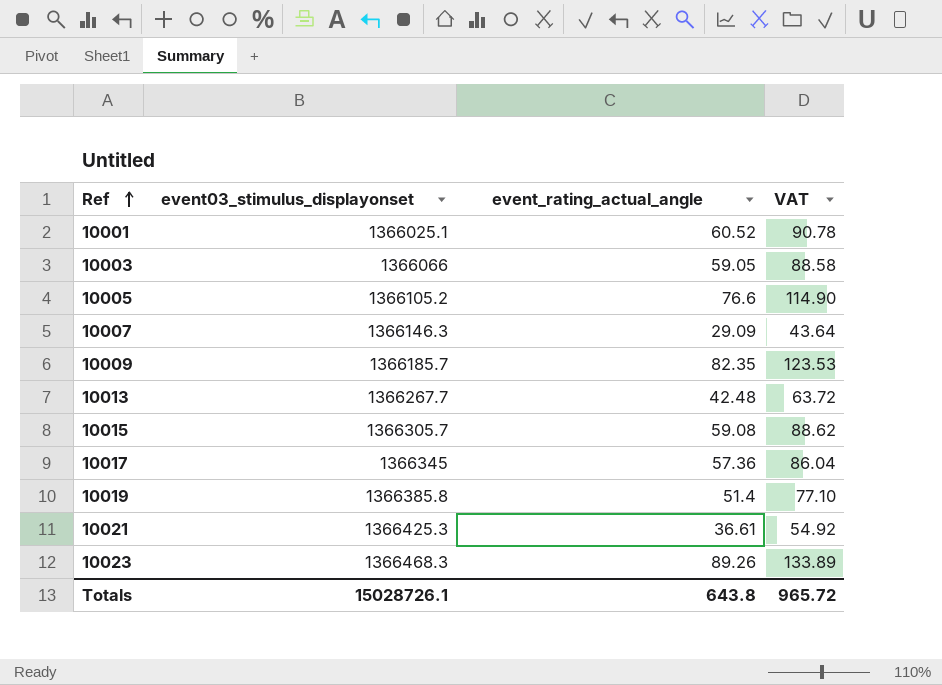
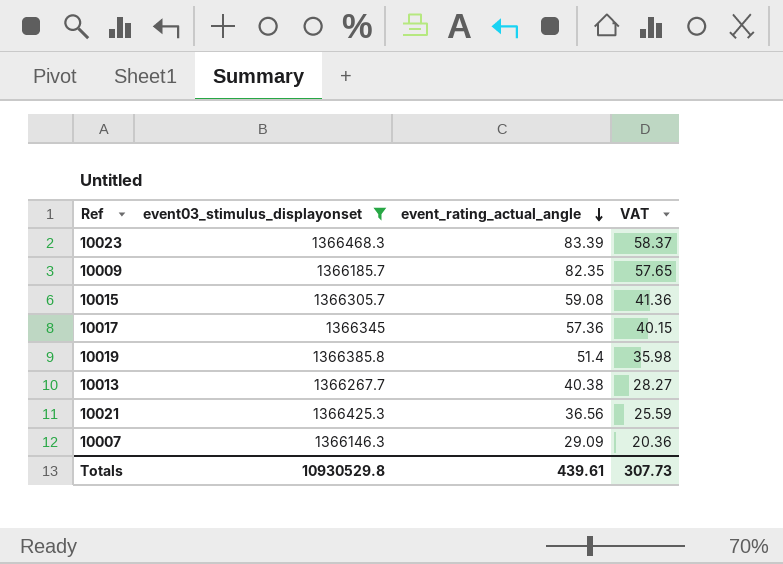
filter: none -> event03_stimulus_displayonset >= 1366146.3
row order: Ref ascending -> event_rating_actual_angle descending
column VAT | formula: [event_rating_actual_angle] * 1.5 -> [event_rating_actual_angle] * 0.7
10023 | event_rating_actual_angle: 89.26 -> 83.39
10013 | event_rating_actual_angle: 42.48 -> 40.38
10021 | event_rating_actual_angle: 36.61 -> 36.56
Totals | event03_stimulus_displayonset: 15028726.1 -> 10930529.8
Totals | event_rating_actual_angle: 643.8 -> 439.61
Totals | VAT: 965.72 -> 307.73

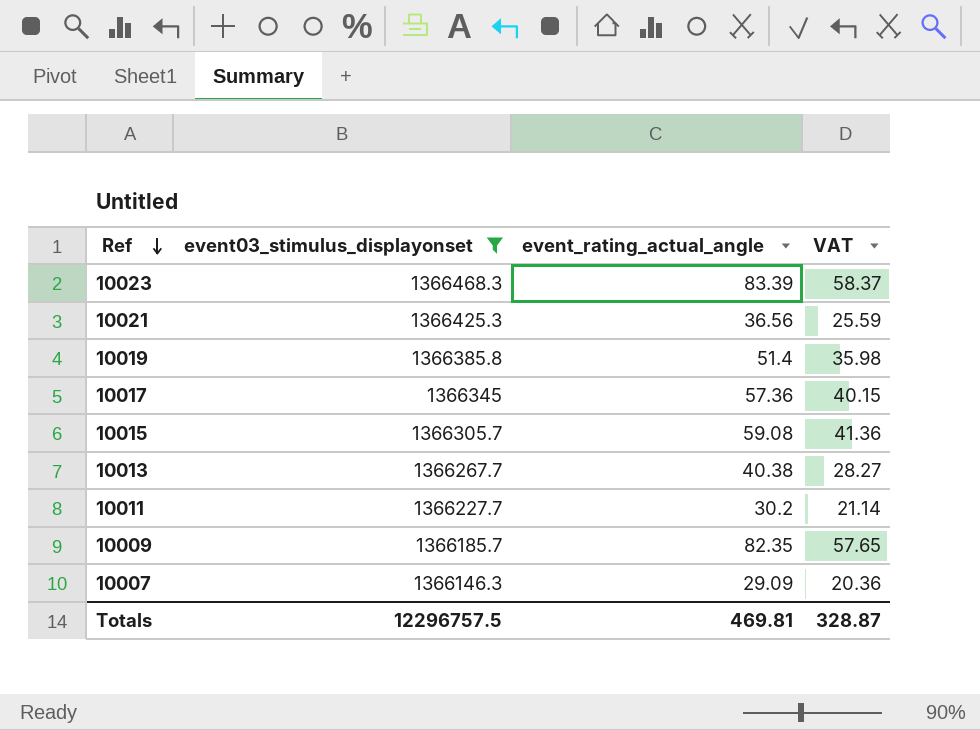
row order: event_rating_actual_angle descending -> Ref descending
row 10011: none -> 1366227.7 | 30.2 | 21.14
Totals | event03_stimulus_displayonset: 10930529.8 -> 12296757.5
Totals | event_rating_actual_angle: 439.61 -> 469.81
Totals | VAT: 307.73 -> 328.87

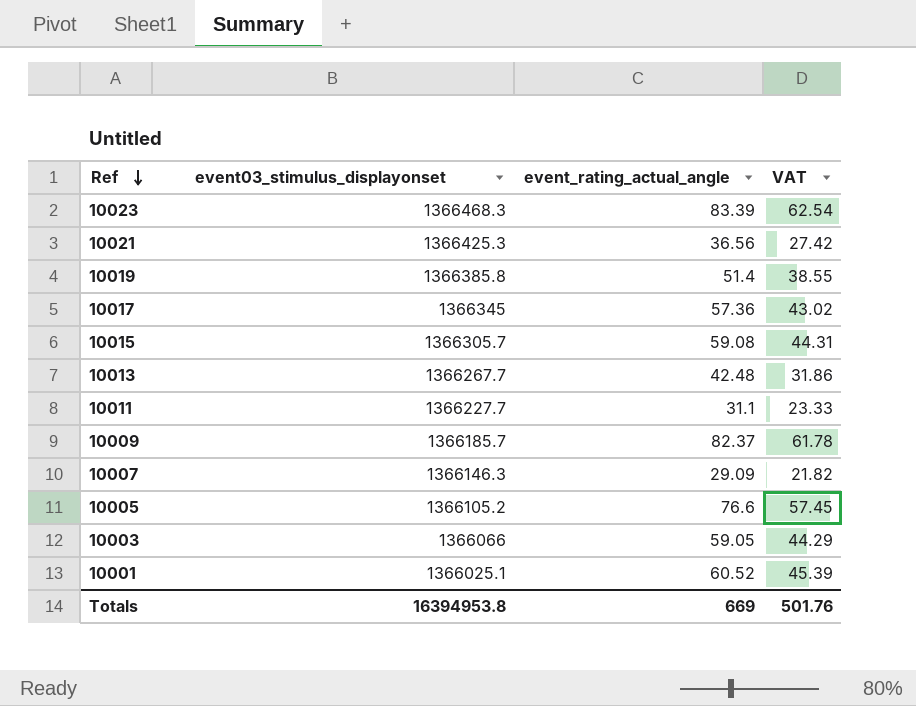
filter: event03_stimulus_displayonset >= 1366146.3 -> none
column VAT | formula: [event_rating_actual_angle] * 0.7 -> [event_rating_actual_angle] * 0.75
10013 | event_rating_actual_angle: 40.38 -> 42.48
10011 | event_rating_actual_angle: 30.2 -> 31.1
10009 | event_rating_actual_angle: 82.35 -> 82.37
Totals | event03_stimulus_displayonset: 12296757.5 -> 16394953.8
Totals | event_rating_actual_angle: 469.81 -> 669
Totals | VAT: 328.87 -> 501.76

